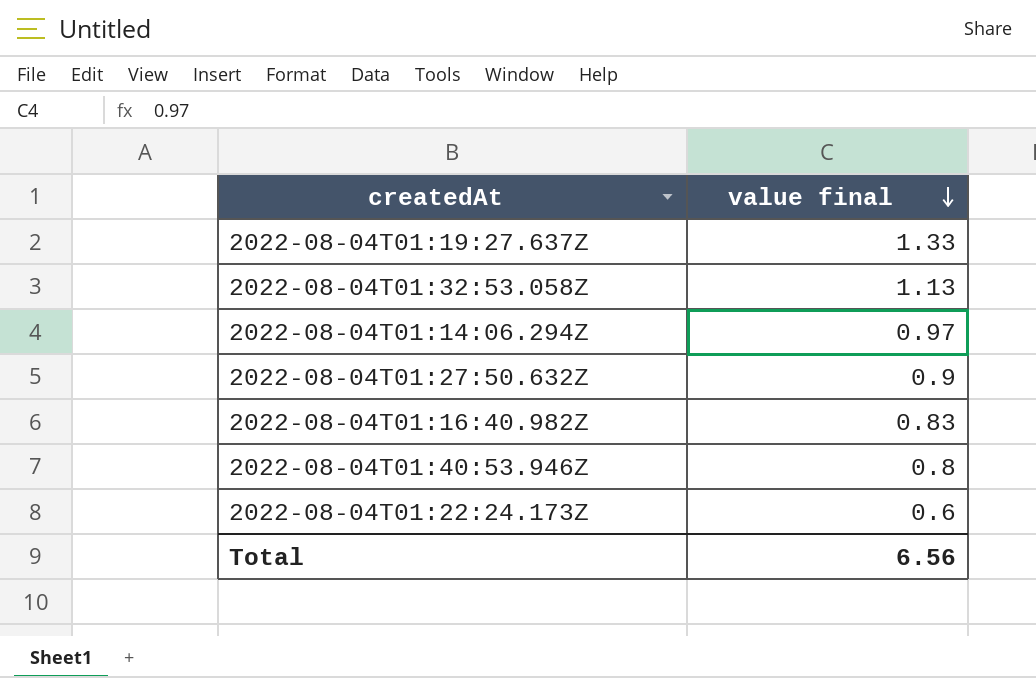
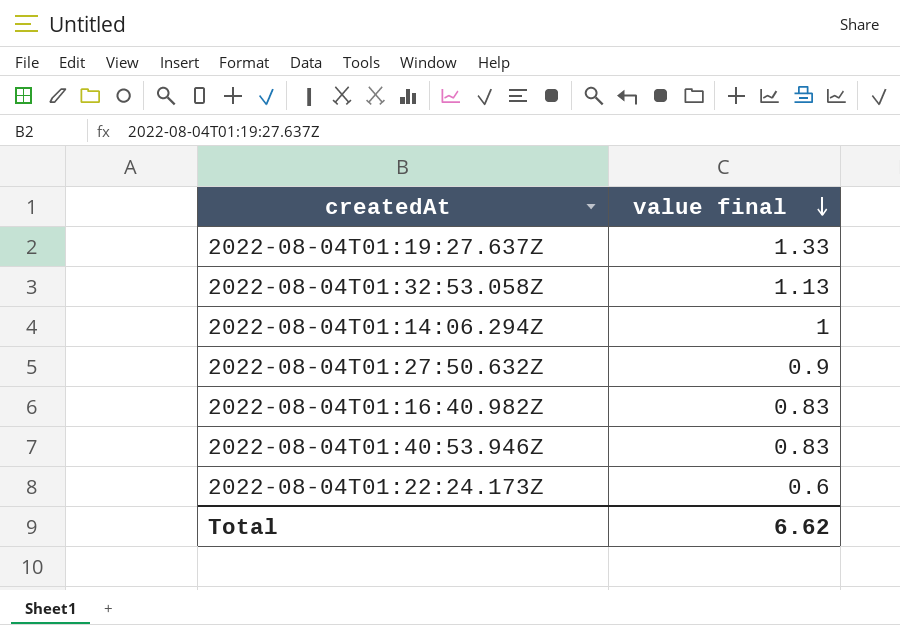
2022-08-04T01:14:06.294Z | value final: 0.97 -> 1
2022-08-04T01:40:53.946Z | value final: 0.8 -> 0.83
Total | value final: 6.56 -> 6.62

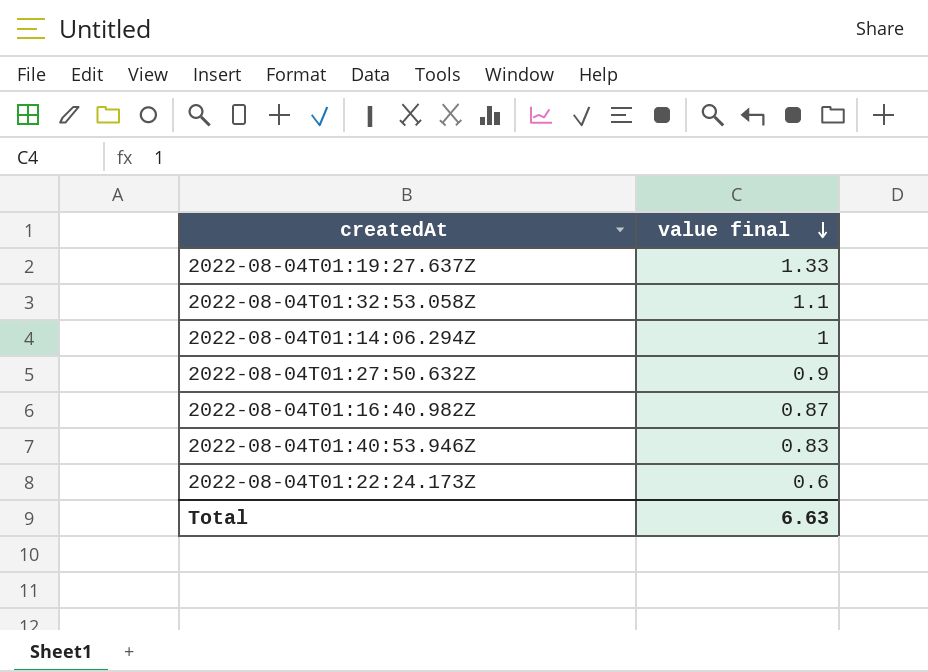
2022-08-04T01:32:53.058Z | value final: 1.13 -> 1.1
2022-08-04T01:16:40.982Z | value final: 0.83 -> 0.87
Total | value final: 6.62 -> 6.63

